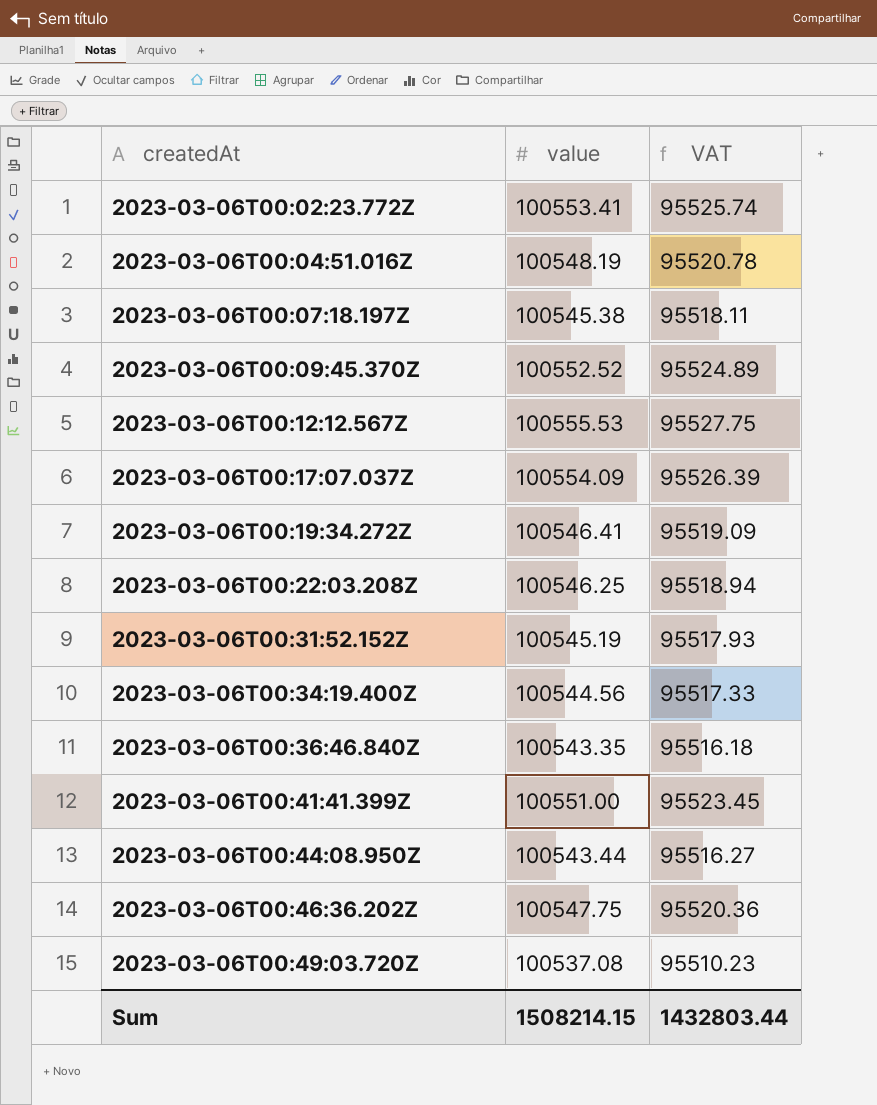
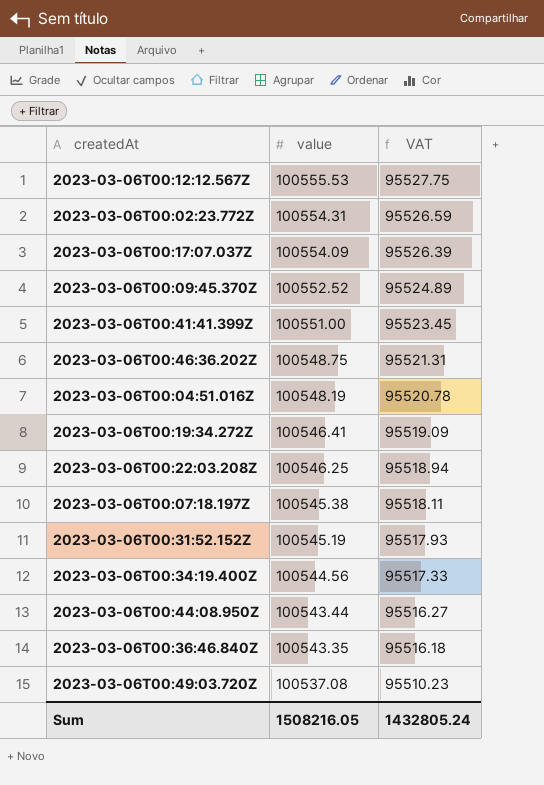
row order: createdAt ascending -> value descending
2023-03-06T00:02:23.772Z | value: 100553.41 -> 100554.31
2023-03-06T00:02:23.772Z | VAT: 95525.74 -> 95526.59
2023-03-06T00:46:36.202Z | value: 100547.75 -> 100548.75
2023-03-06T00:46:36.202Z | VAT: 95520.36 -> 95521.31
Sum | value: 1508214.15 -> 1508216.05
Sum | VAT: 1432803.44 -> 1432805.24

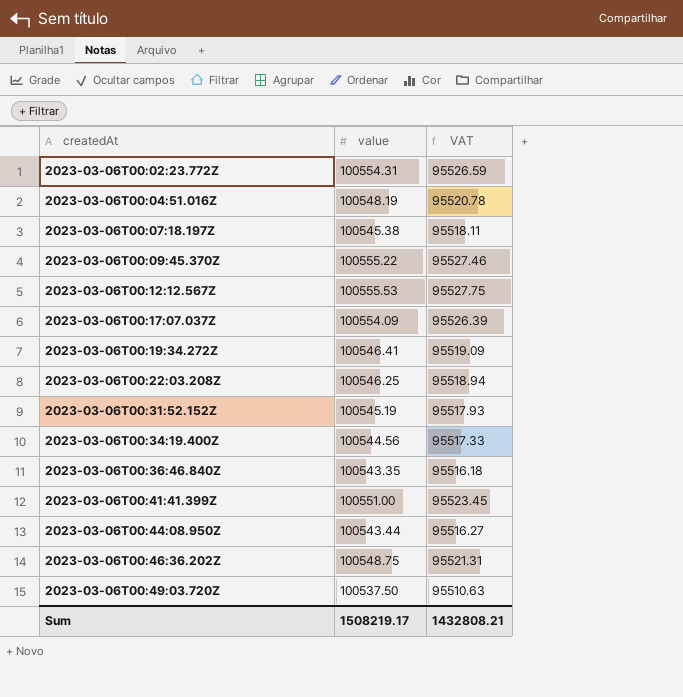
row order: value descending -> createdAt ascending
2023-03-06T00:09:45.370Z | value: 100552.52 -> 100555.22
2023-03-06T00:09:45.370Z | VAT: 95524.89 -> 95527.46
2023-03-06T00:49:03.720Z | value: 100537.08 -> 100537.50
2023-03-06T00:49:03.720Z | VAT: 95510.23 -> 95510.63
Sum | value: 1508216.05 -> 1508219.17
Sum | VAT: 1432805.24 -> 1432808.21

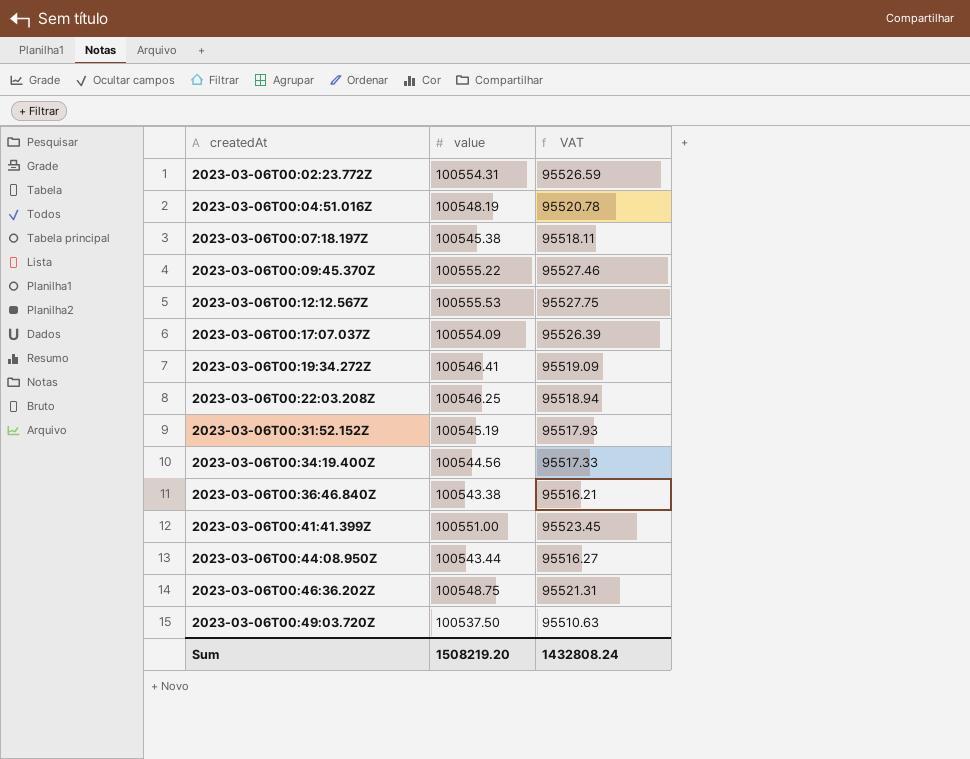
2023-03-06T00:36:46.840Z | value: 100543.35 -> 100543.38
2023-03-06T00:36:46.840Z | VAT: 95516.18 -> 95516.21
Sum | value: 1508219.17 -> 1508219.20
Sum | VAT: 1432808.21 -> 1432808.24

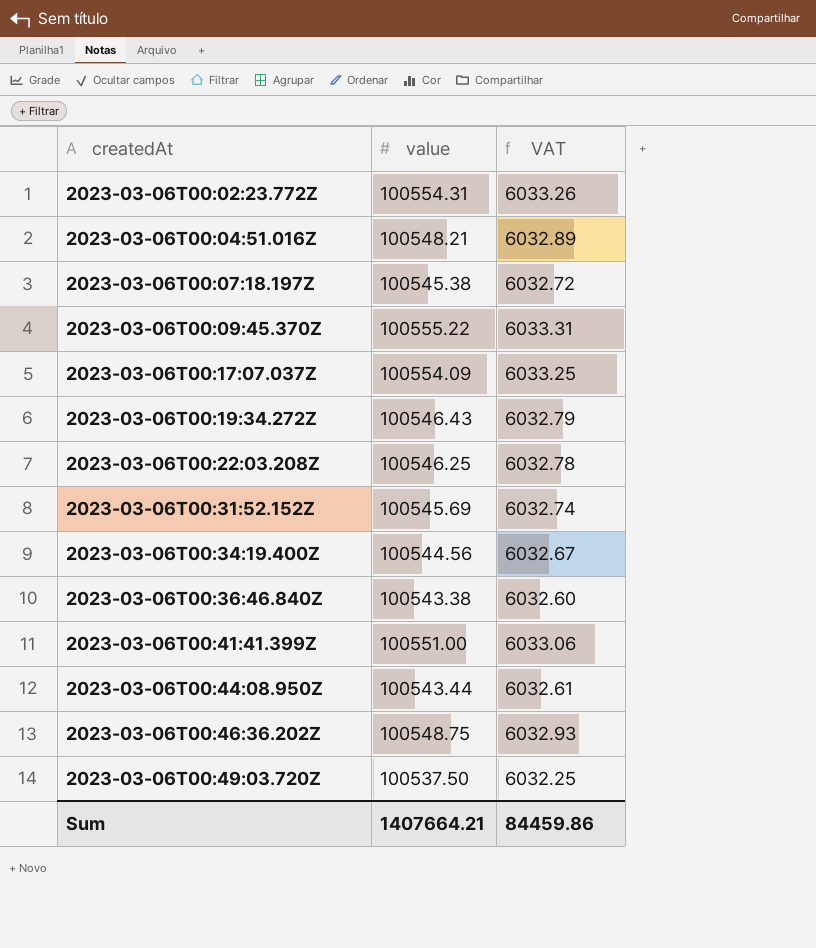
column VAT | formula: [value] * 0.95 -> [value] * 0.06
row 2023-03-06T00:12:12.567Z: 100555.53 | 95527.75 -> none
2023-03-06T00:04:51.016Z | value: 100548.19 -> 100548.21
2023-03-06T00:19:34.272Z | value: 100546.41 -> 100546.43
2023-03-06T00:31:52.152Z | value: 100545.19 -> 100545.69
Sum | value: 1508219.20 -> 1407664.21
Sum | VAT: 1432808.24 -> 84459.86

